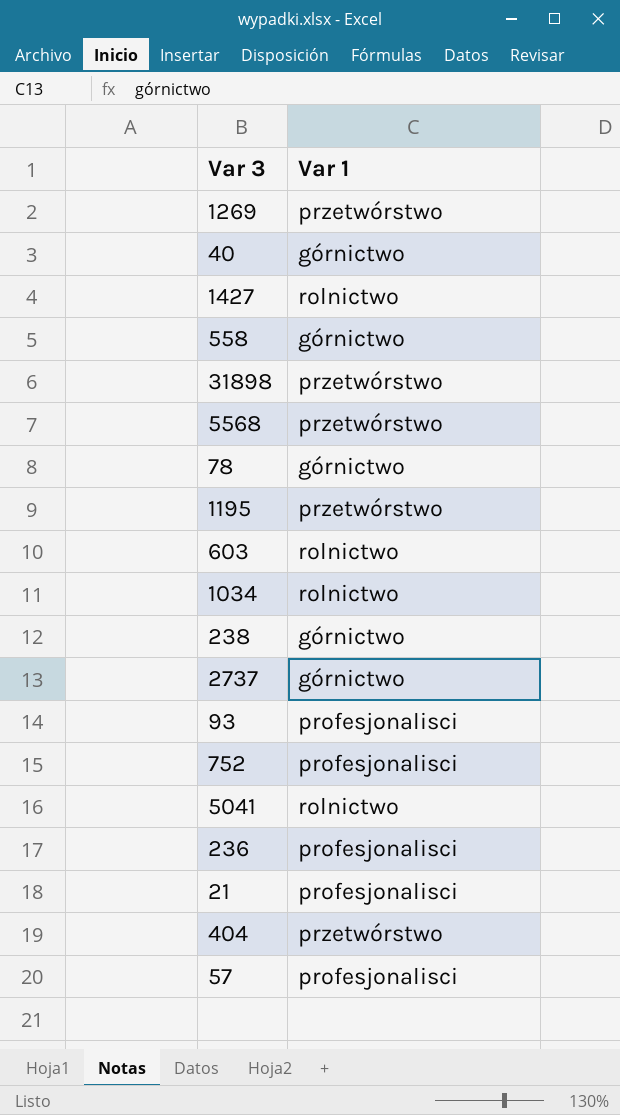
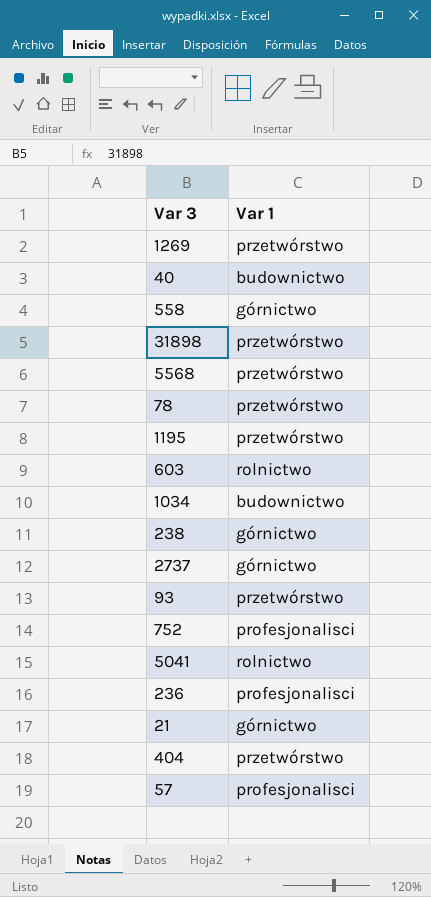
row 1427: rolnictwo -> none
40 | Var 1: górnictwo -> budownictwo
78 | Var 1: górnictwo -> przetwórstwo
1034 | Var 1: rolnictwo -> budownictwo
93 | Var 1: profesjonalisci -> przetwórstwo
21 | Var 1: profesjonalisci -> górnictwo

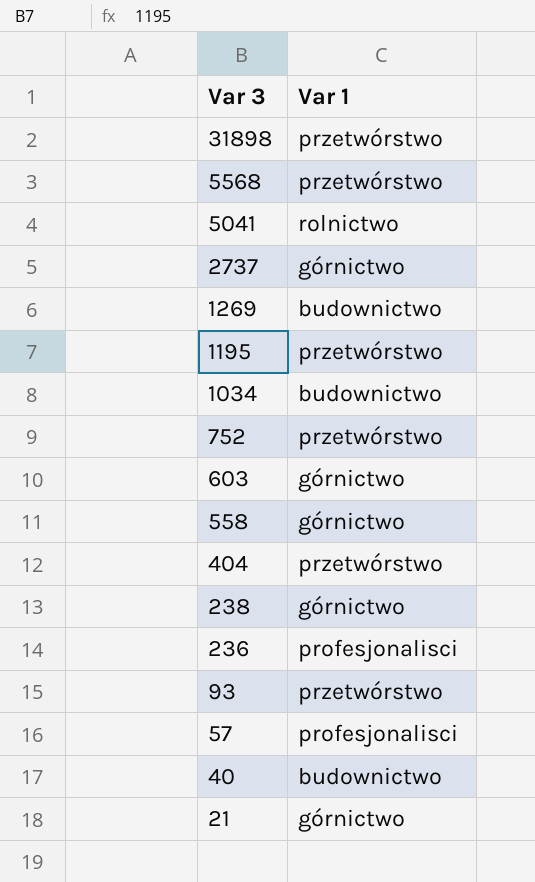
row order: none -> Var 3 descending
row 78: przetwórstwo -> none
1269 | Var 1: przetwórstwo -> budownictwo
752 | Var 1: profesjonalisci -> przetwórstwo
603 | Var 1: rolnictwo -> górnictwo

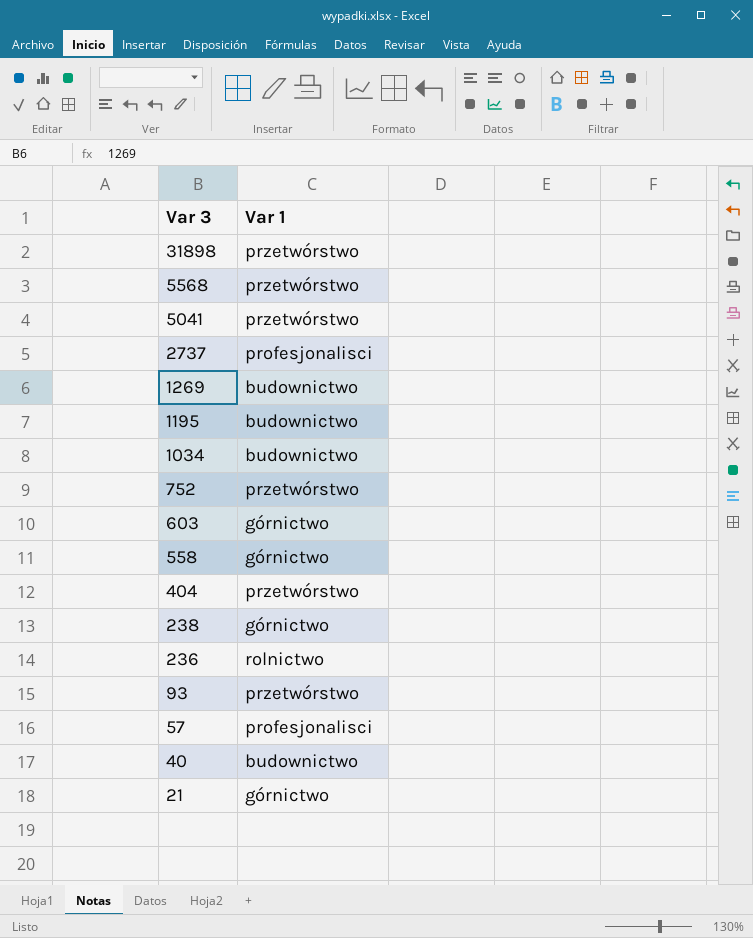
5041 | Var 1: rolnictwo -> przetwórstwo
2737 | Var 1: górnictwo -> profesjonalisci
1195 | Var 1: przetwórstwo -> budownictwo
236 | Var 1: profesjonalisci -> rolnictwo

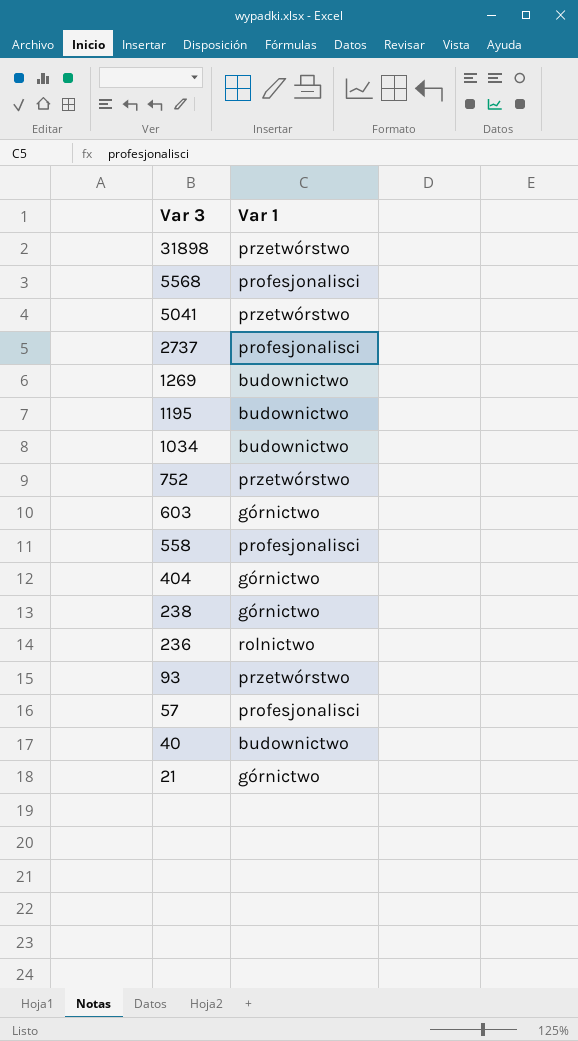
5568 | Var 1: przetwórstwo -> profesjonalisci
558 | Var 1: górnictwo -> profesjonalisci
404 | Var 1: przetwórstwo -> górnictwo

